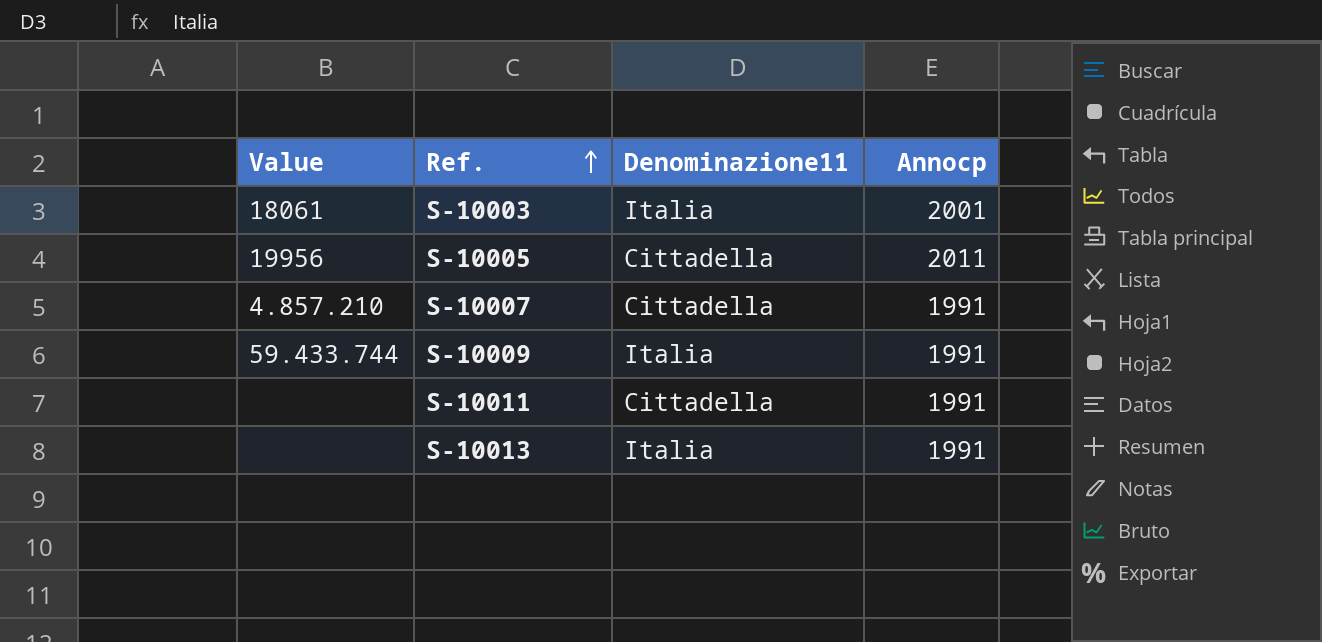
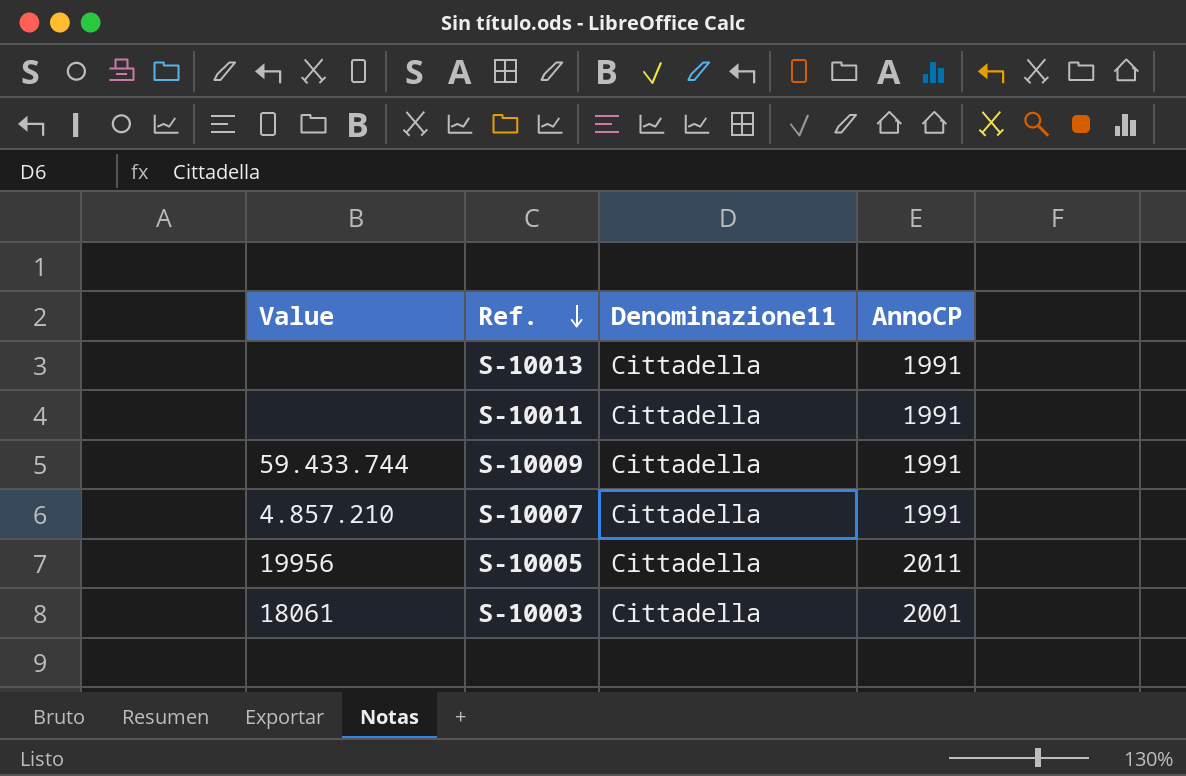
row order: Ref. ascending -> Ref. descending
column name: Annocp -> AnnoCP
S-10013 | Denominazione11: Italia -> Cittadella
S-10009 | Denominazione11: Italia -> Cittadella
S-10003 | Denominazione11: Italia -> Cittadella

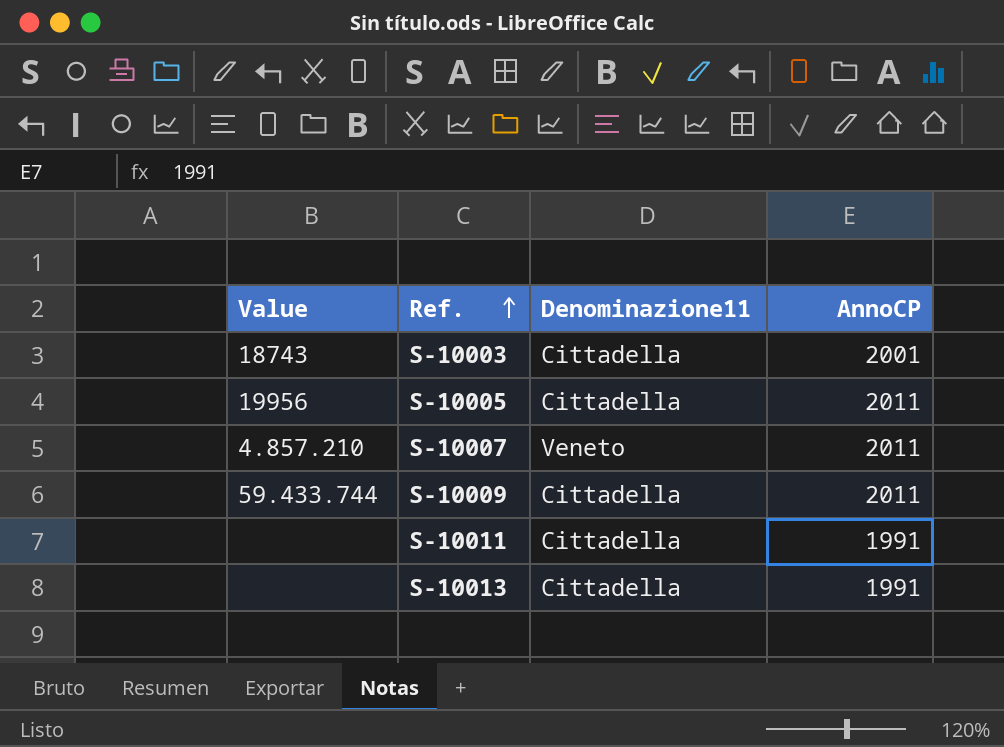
row order: Ref. descending -> Ref. ascending
S-10003 | Value: 18061 -> 18743
S-10007 | Denominazione11: Cittadella -> Veneto
S-10007 | AnnoCP: 1991 -> 2011
S-10009 | AnnoCP: 1991 -> 2011

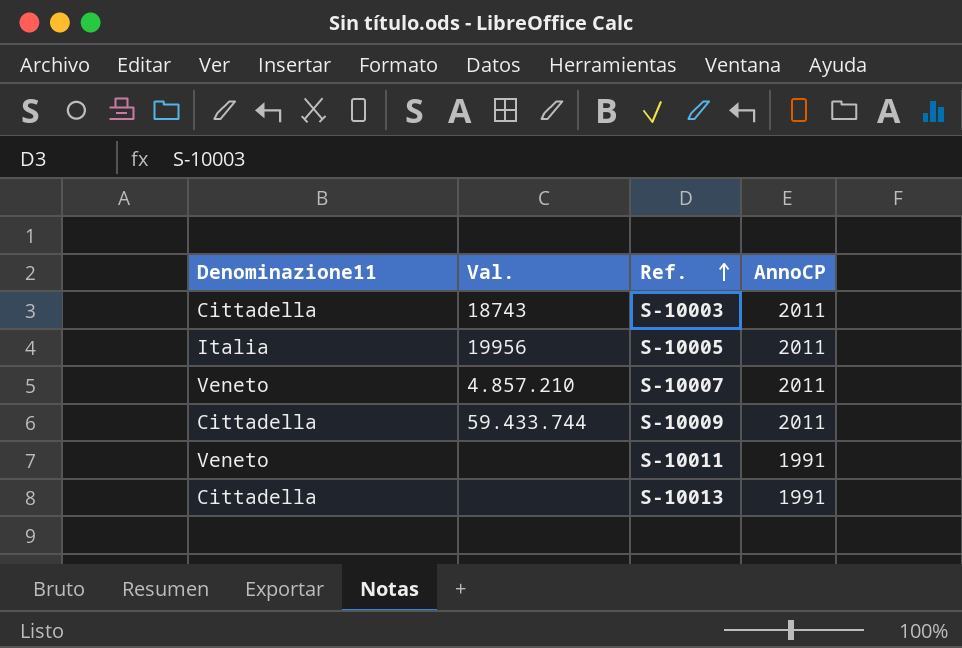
column Denominazione11 | position: 3 -> 1
column name: Value -> Val.
S-10003 | AnnoCP: 2001 -> 2011
S-10005 | Denominazione11: Cittadella -> Italia
S-10011 | Denominazione11: Cittadella -> Veneto

